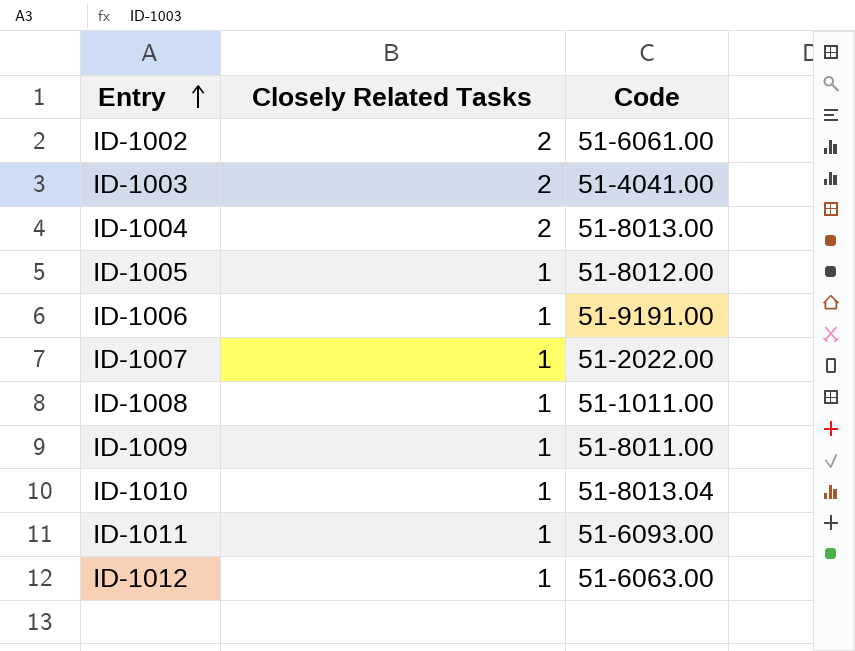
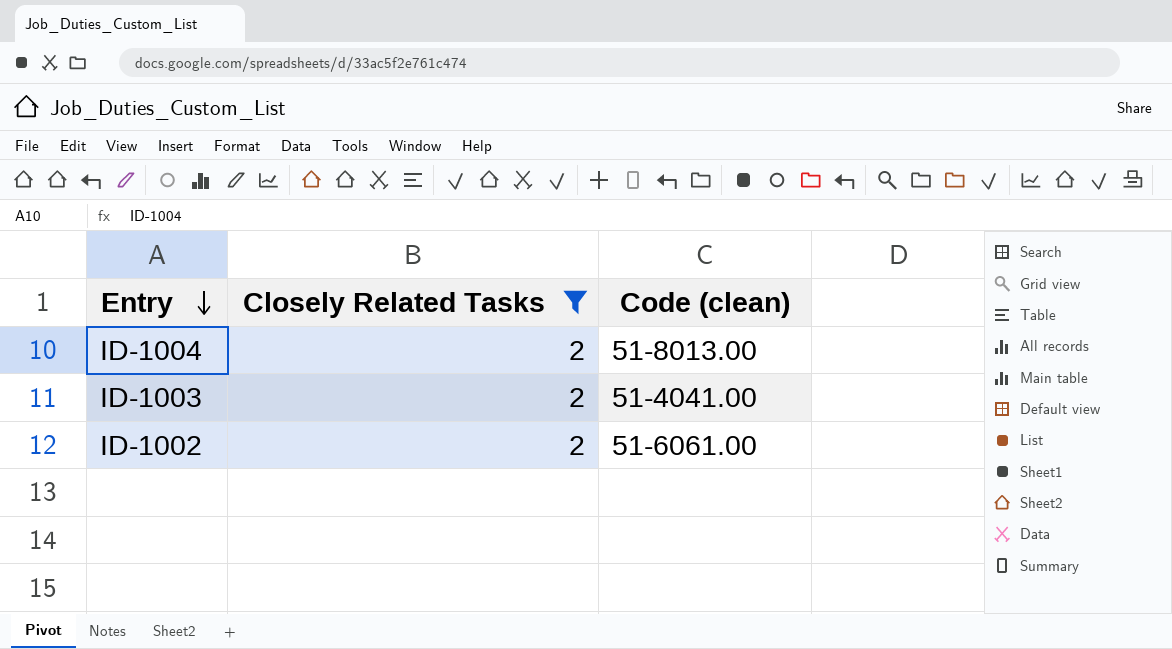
filter: none -> Closely Related Tasks = 2
row order: Entry ascending -> Entry descending
column name: Code -> Code (clean)

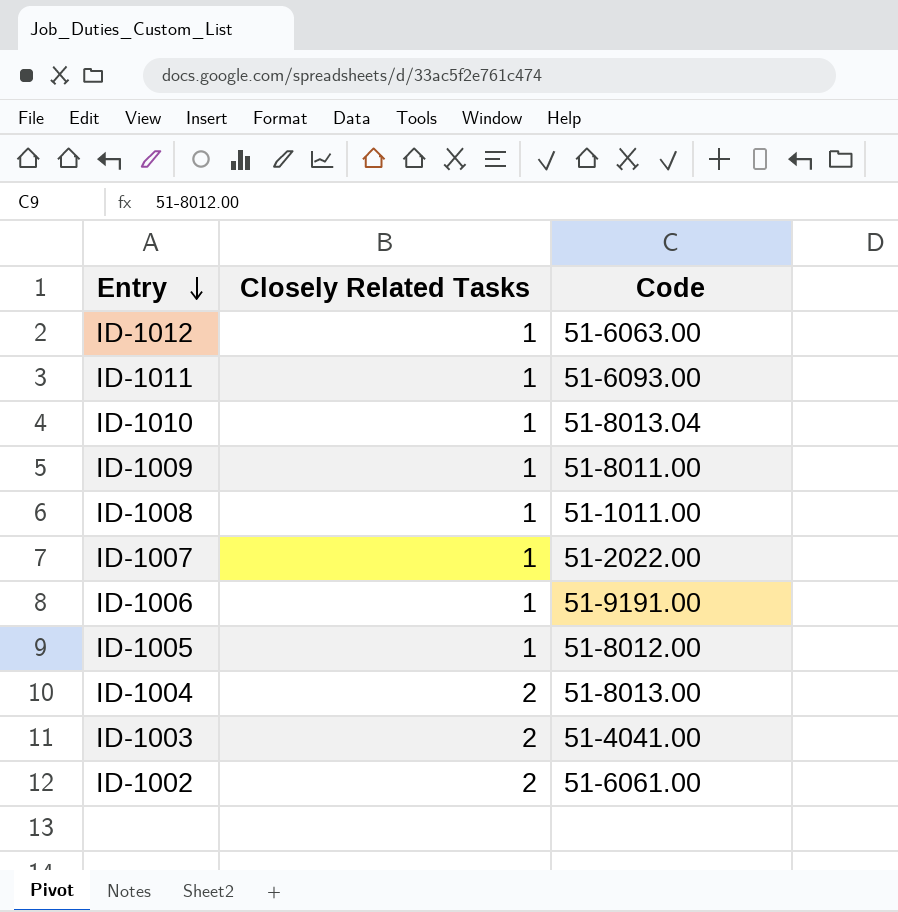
filter: Closely Related Tasks = 2 -> none
column name: Code (clean) -> Code

